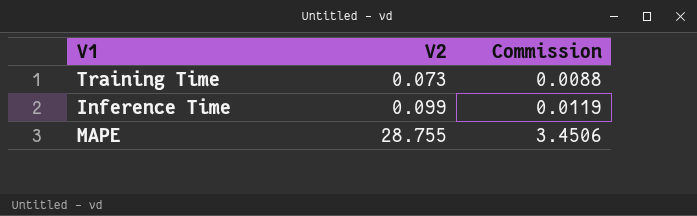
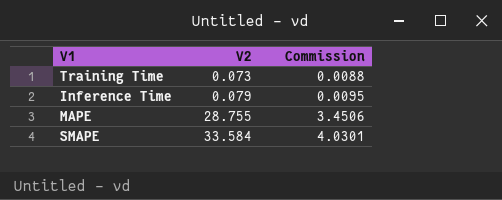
Inference Time | V2: 0.099 -> 0.079
Inference Time | Commission: 0.0119 -> 0.0095
row SMAPE: none -> 33.584 | 4.0301

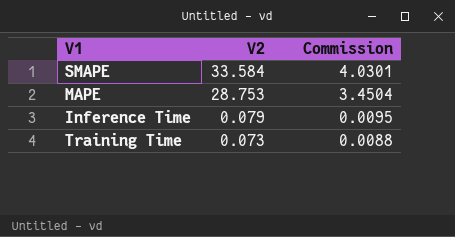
row order: V2 ascending -> V2 descending
MAPE | V2: 28.755 -> 28.753
MAPE | Commission: 3.4506 -> 3.4504

